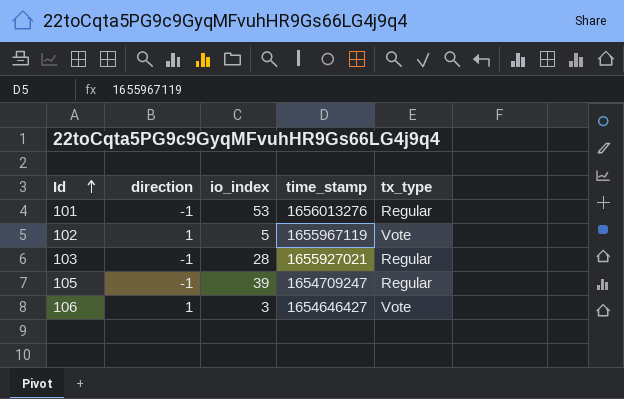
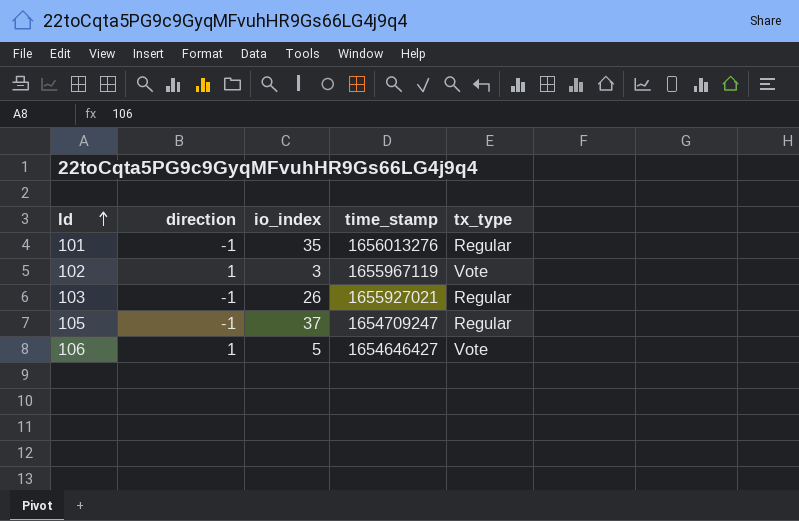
101 | io_index: 53 -> 35
102 | io_index: 5 -> 3
103 | io_index: 28 -> 26
105 | io_index: 39 -> 37
106 | io_index: 3 -> 5

